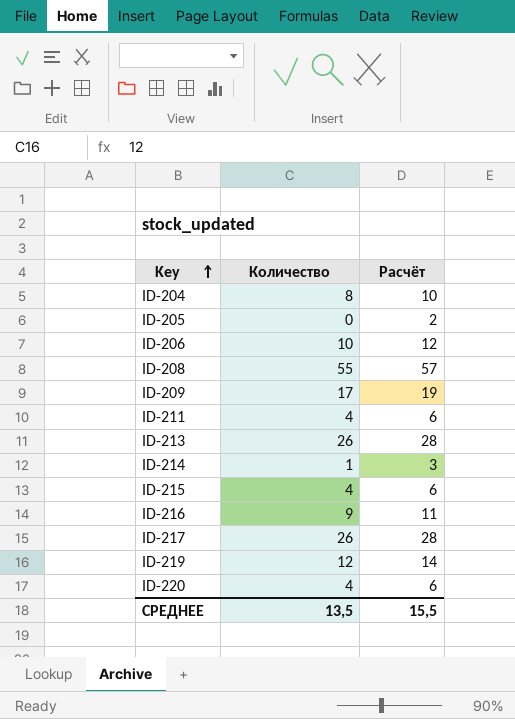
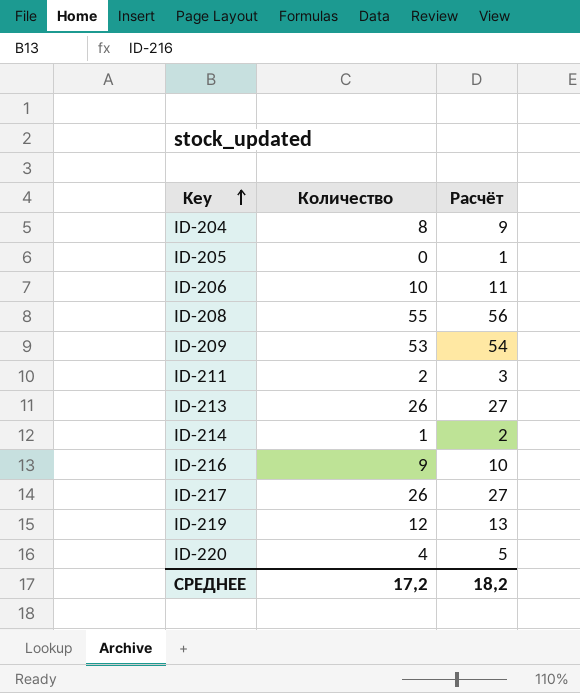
column Расчёт | formula: [Количество] + 2 -> [Количество] + 1
row ID-215: 4 | 6 -> none
ID-209 | Количество: 17 -> 53
ID-211 | Количество: 4 -> 2
СРЕДНЕЕ | Количество: 13,5 -> 17,2
СРЕДНЕЕ | Расчёт: 15,5 -> 18,2

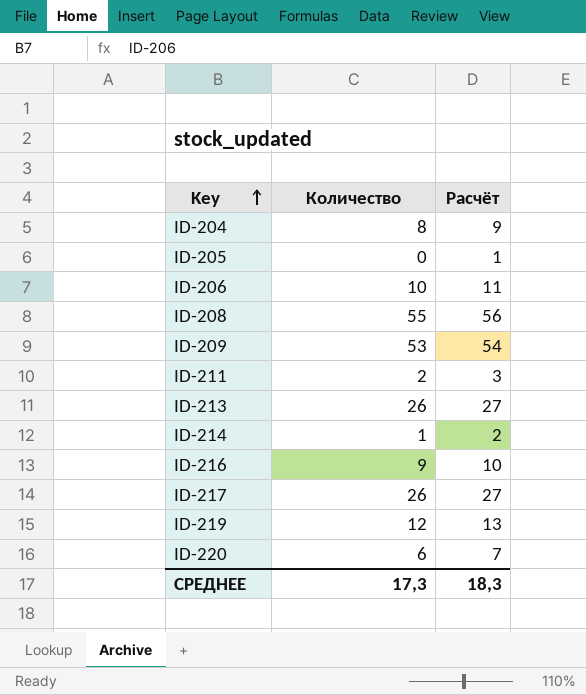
ID-220 | Количество: 4 -> 6
ID-220 | Расчёт: 5 -> 7
СРЕДНЕЕ | Количество: 17,2 -> 17,3
СРЕДНЕЕ | Расчёт: 18,2 -> 18,3

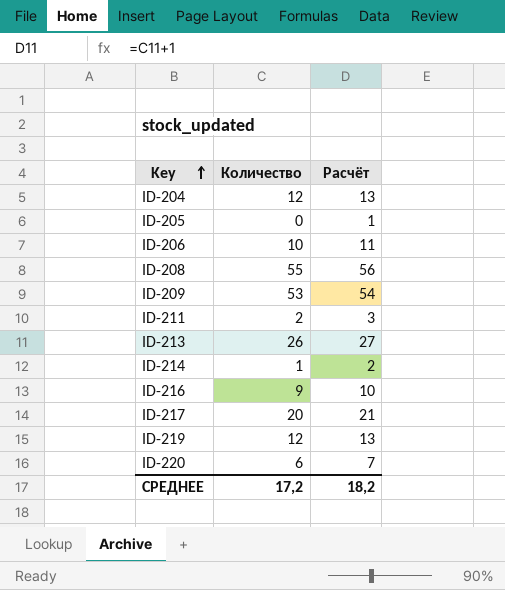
ID-204 | Количество: 8 -> 12
ID-204 | Расчёт: 9 -> 13
ID-217 | Количество: 26 -> 20
ID-217 | Расчёт: 27 -> 21
СРЕДНЕЕ | Количество: 17,3 -> 17,2
СРЕДНЕЕ | Расчёт: 18,3 -> 18,2

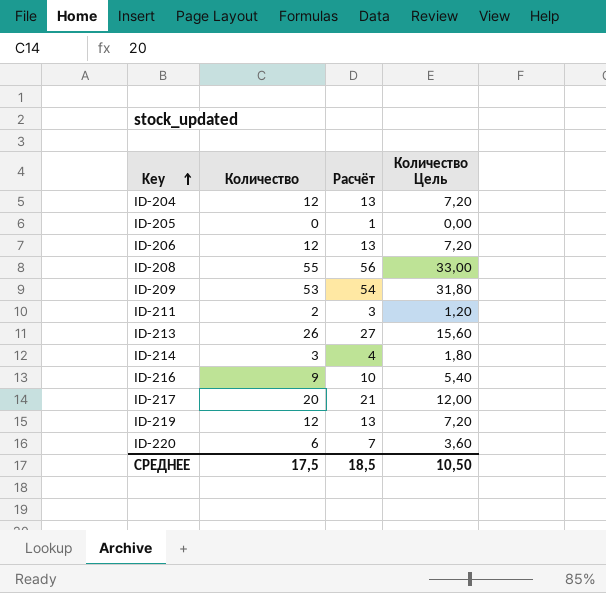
column Количество Цель | formula: none -> [Количество] * 0,6
ID-206 | Количество: 10 -> 12
ID-206 | Расчёт: 11 -> 13
ID-214 | Количество: 1 -> 3
ID-214 | Расчёт: 2 -> 4
СРЕДНЕЕ | Количество: 17,2 -> 17,5
СРЕДНЕЕ | Расчёт: 18,2 -> 18,5

